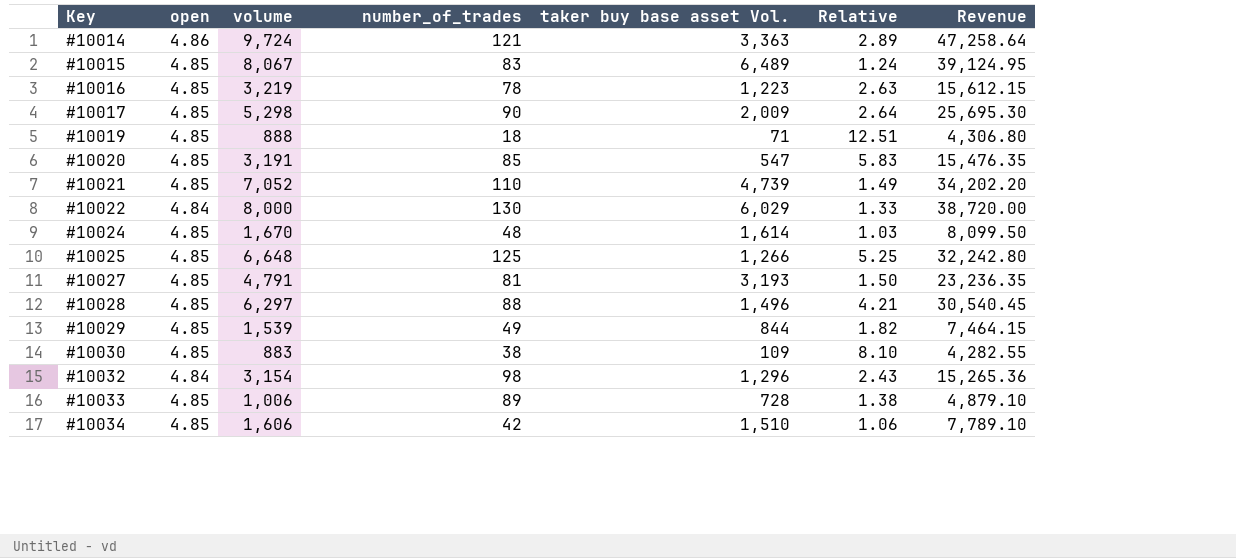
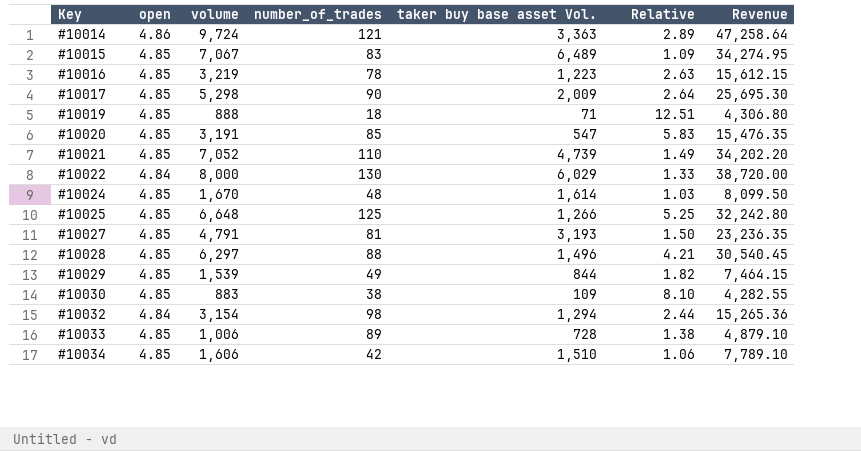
#10015 | volume: 8,067 -> 7,067
#10015 | Relative: 1.24 -> 1.09
#10015 | Revenue: 39,124.95 -> 34,274.95
#10032 | taker buy base asset Vol.: 1,296 -> 1,294
#10032 | Relative: 2.43 -> 2.44

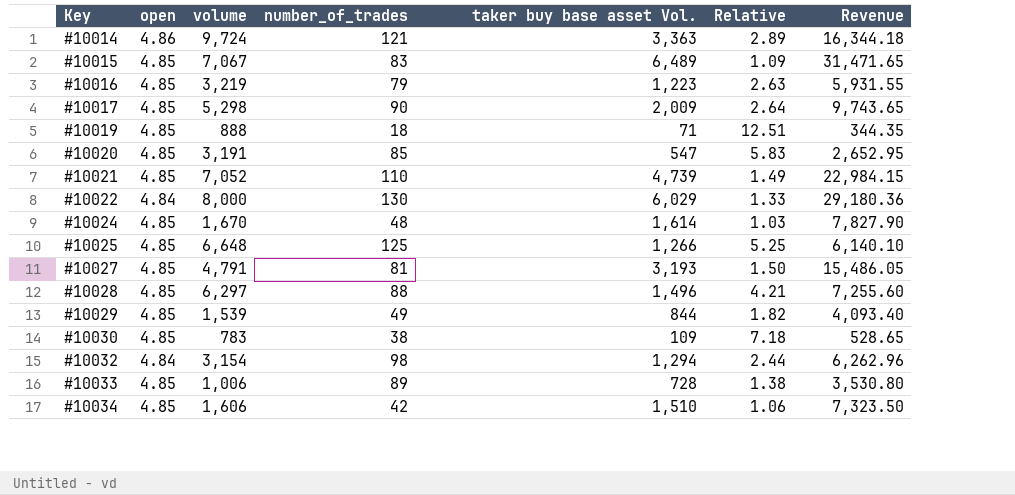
column Revenue | formula: [open] * [volume] -> [open] * [taker buy base asset Vol.]
#10016 | number_of_trades: 78 -> 79
#10030 | volume: 883 -> 783
#10030 | Relative: 8.10 -> 7.18

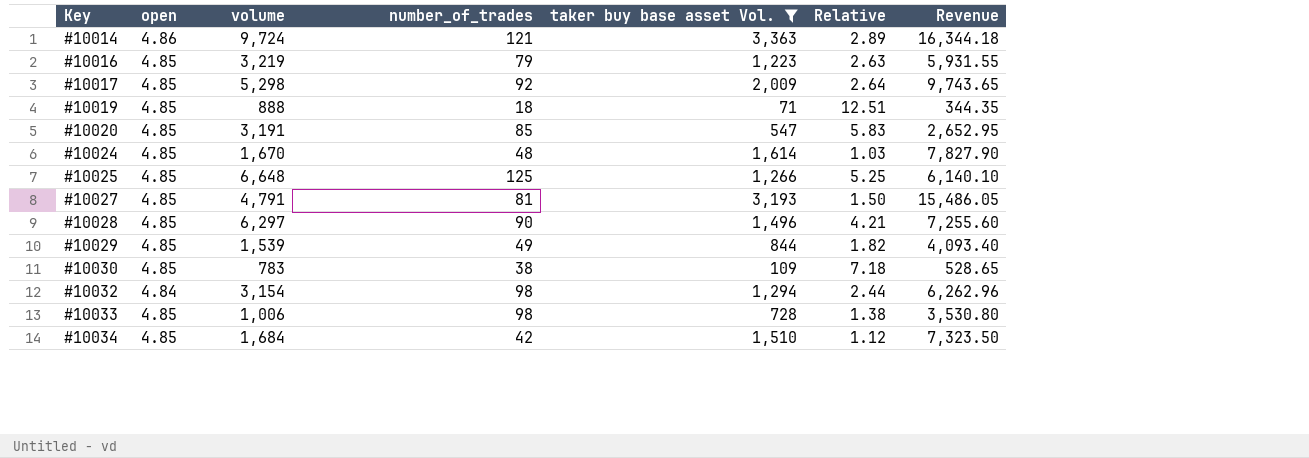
filter: none -> taker buy base asset Vol. <= 3,363
#10017 | number_of_trades: 90 -> 92
#10028 | number_of_trades: 88 -> 90
#10033 | number_of_trades: 89 -> 98
#10034 | volume: 1,606 -> 1,684
#10034 | Relative: 1.06 -> 1.12

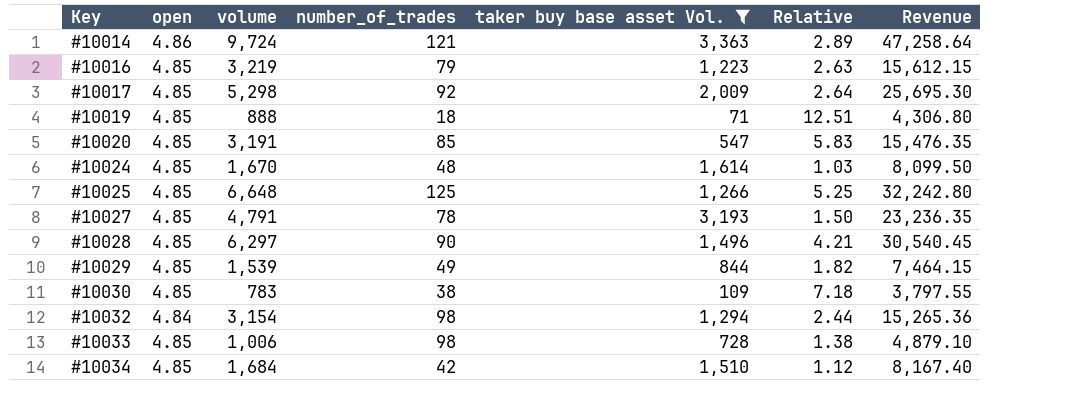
column Revenue | formula: [open] * [taker buy base asset Vol.] -> [open] * [volume]
#10027 | number_of_trades: 81 -> 78

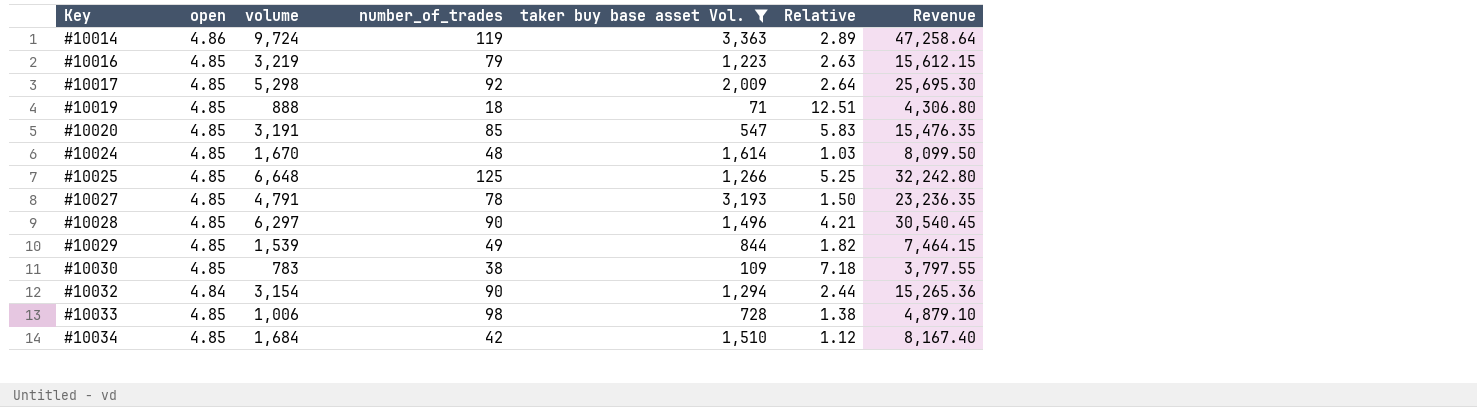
#10014 | number_of_trades: 121 -> 119
#10032 | number_of_trades: 98 -> 90

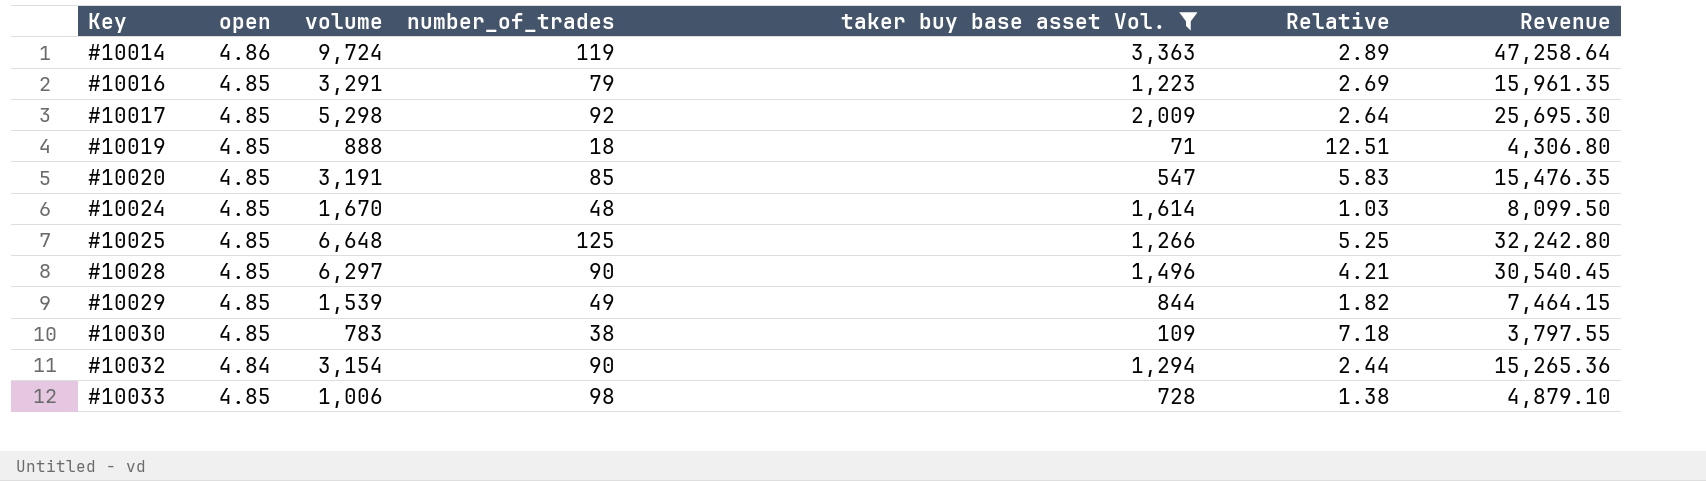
row #10027: 4.85 | 4,791 | 78 | 3,193 | 1.50 | 23,236.35 -> none
row #10034: 4.85 | 1,684 | 42 | 1,510 | 1.12 | 8,167.40 -> none
#10016 | volume: 3,219 -> 3,291
#10016 | Relative: 2.63 -> 2.69
#10016 | Revenue: 15,612.15 -> 15,961.35

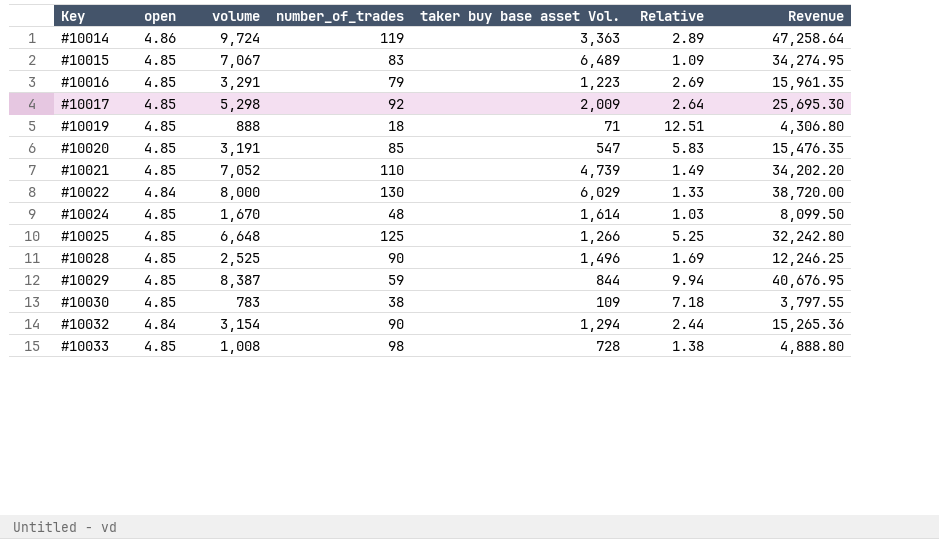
filter: taker buy base asset Vol. <= 3,363 -> none
#10028 | volume: 6,297 -> 2,525
#10028 | Relative: 4.21 -> 1.69
#10028 | Revenue: 30,540.45 -> 12,246.25
#10029 | volume: 1,539 -> 8,387
#10029 | number_of_trades: 49 -> 59
#10029 | Relative: 1.82 -> 9.94
#10029 | Revenue: 7,464.15 -> 40,676.95
#10033 | volume: 1,006 -> 1,008
#10033 | Revenue: 4,879.10 -> 4,888.80

